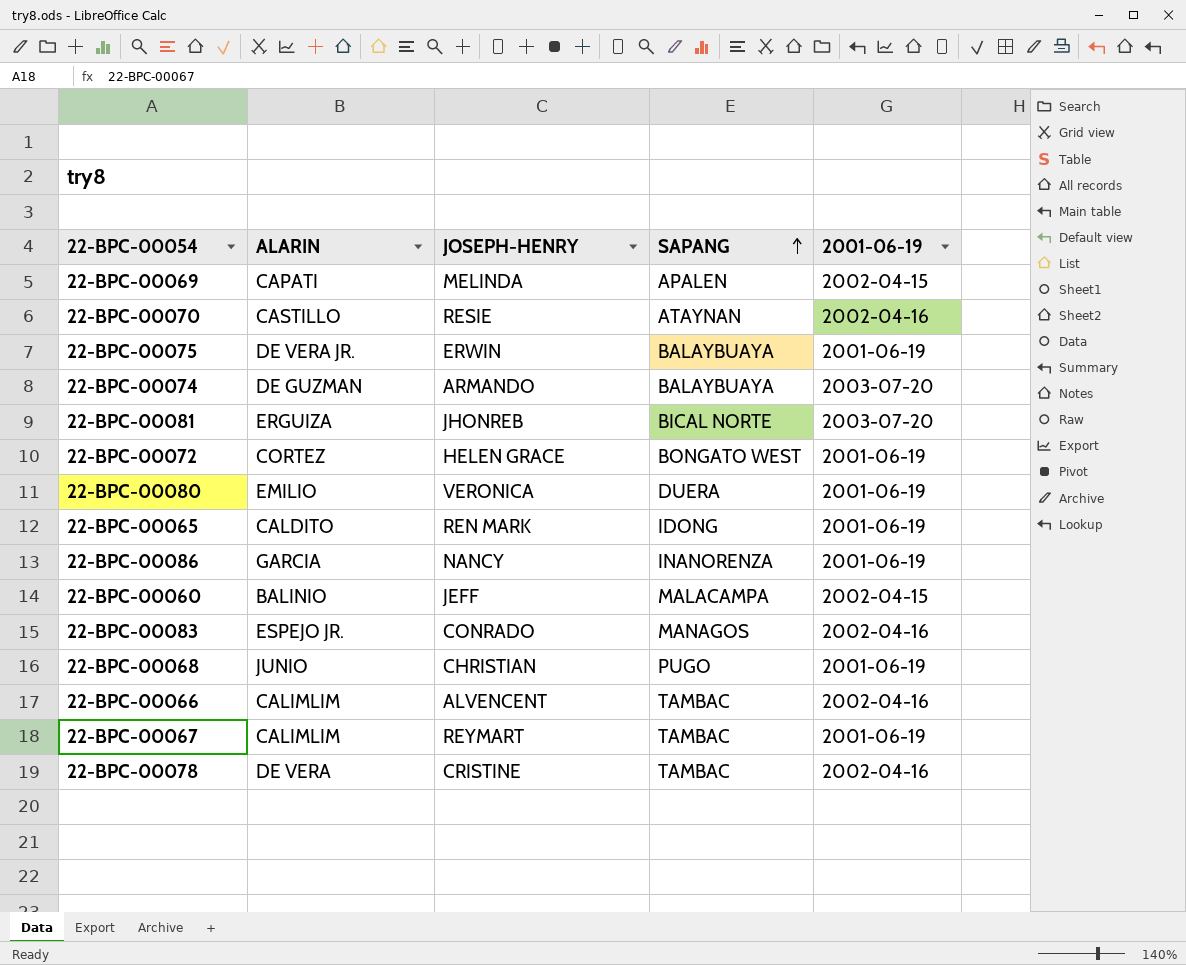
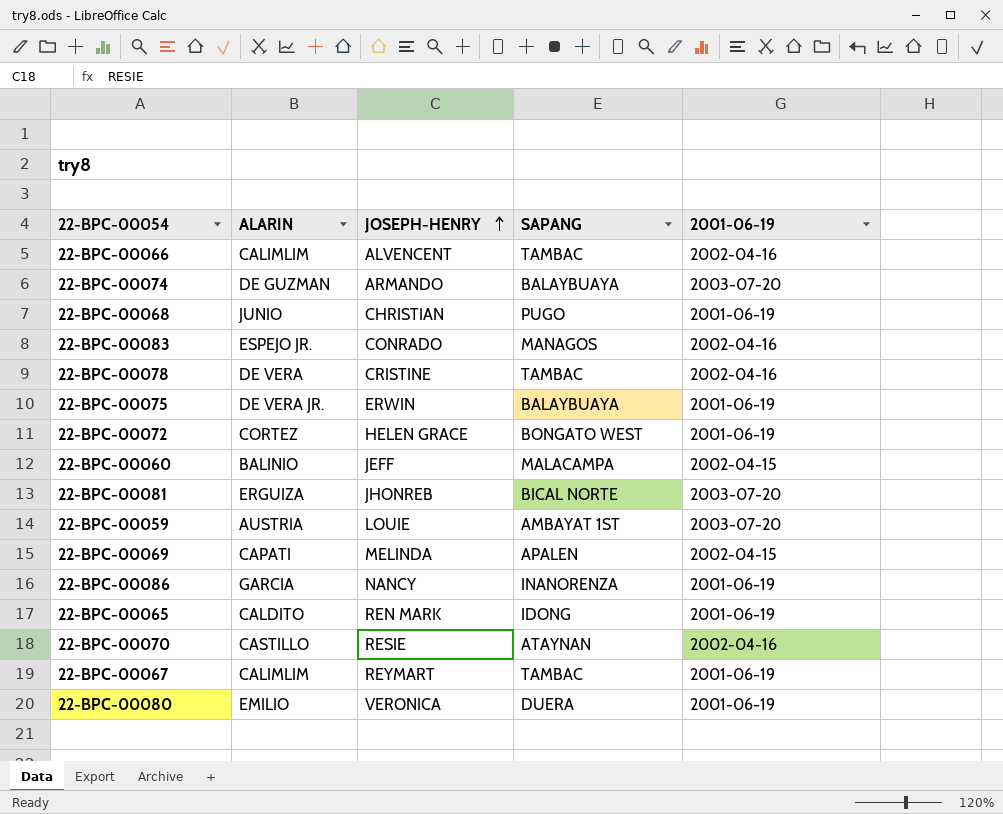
row order: SAPANG ascending -> JOSEPH-HENRY ascending
row 22-BPC-00059: none -> AUSTRIA | LOUIE | AMBAYAT 1ST | 2003-07-20

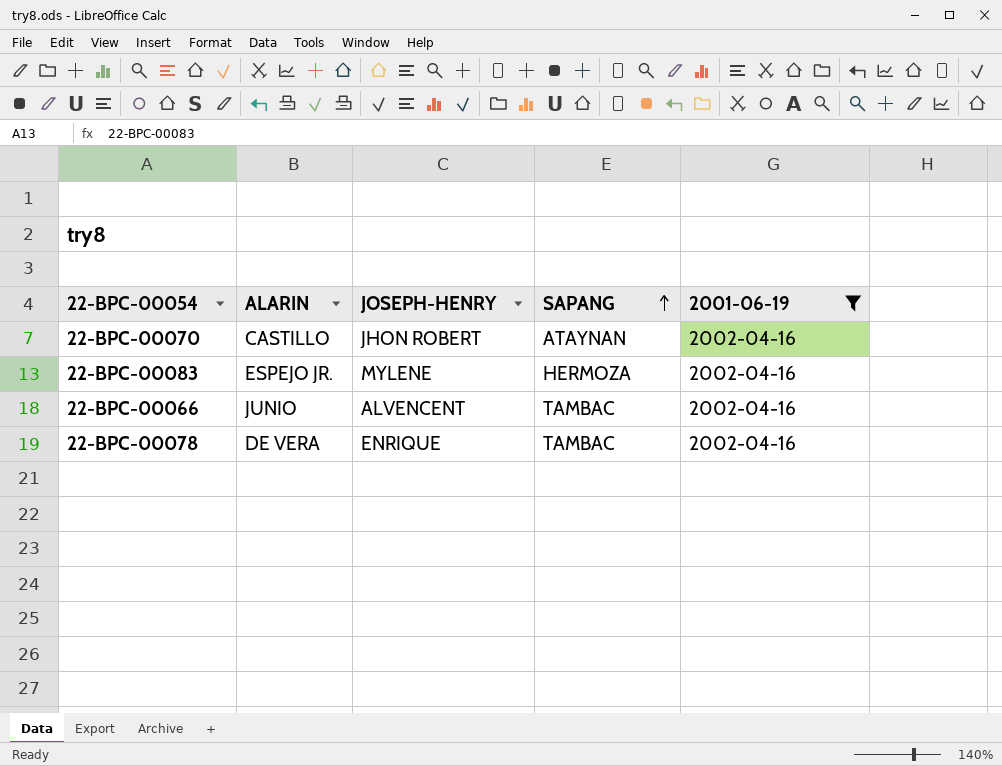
filter: none -> 2001-06-19 = 2002-04-16
row order: JOSEPH-HENRY ascending -> SAPANG ascending
22-BPC-00070 | JOSEPH-HENRY: RESIE -> JHON ROBERT
22-BPC-00083 | JOSEPH-HENRY: CONRADO -> MYLENE
22-BPC-00083 | SAPANG: MANAGOS -> HERMOZA
22-BPC-00066 | ALARIN: CALIMLIM -> JUNIO
22-BPC-00078 | JOSEPH-HENRY: CRISTINE -> ENRIQUE

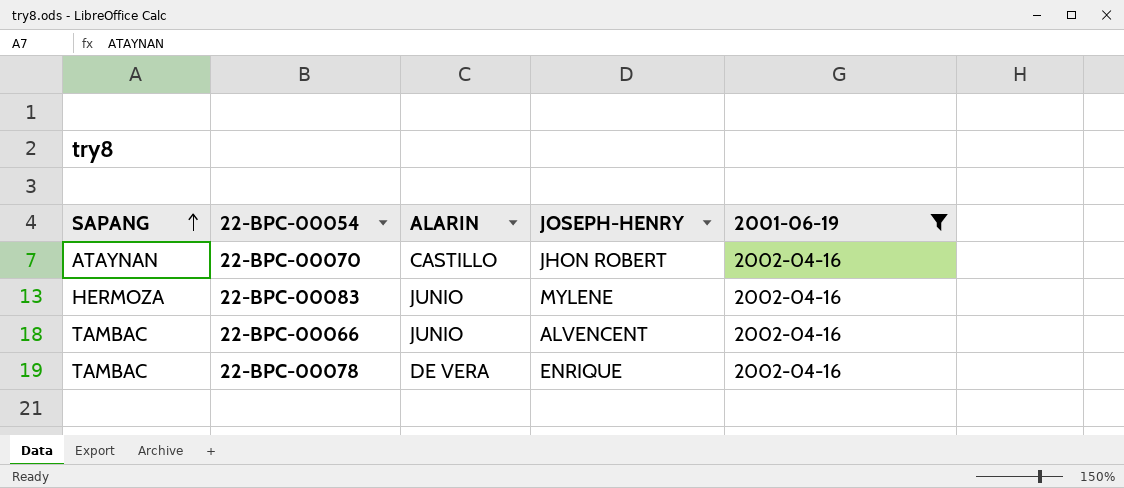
column SAPANG | position: 4 -> 1
22-BPC-00083 | ALARIN: ESPEJO JR. -> JUNIO

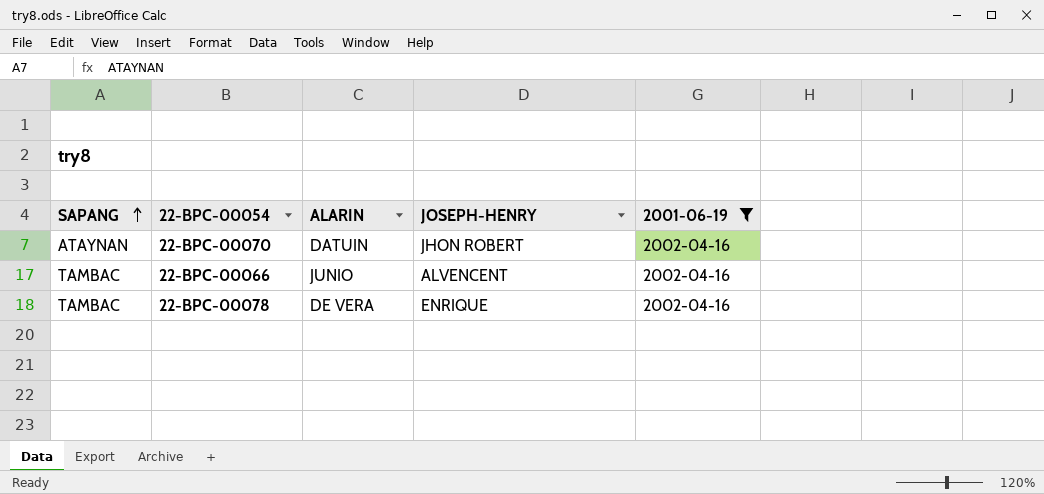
row 22-BPC-00083: HERMOZA | JUNIO | MYLENE | 2002-04-16 -> none
22-BPC-00070 | ALARIN: CASTILLO -> DATUIN

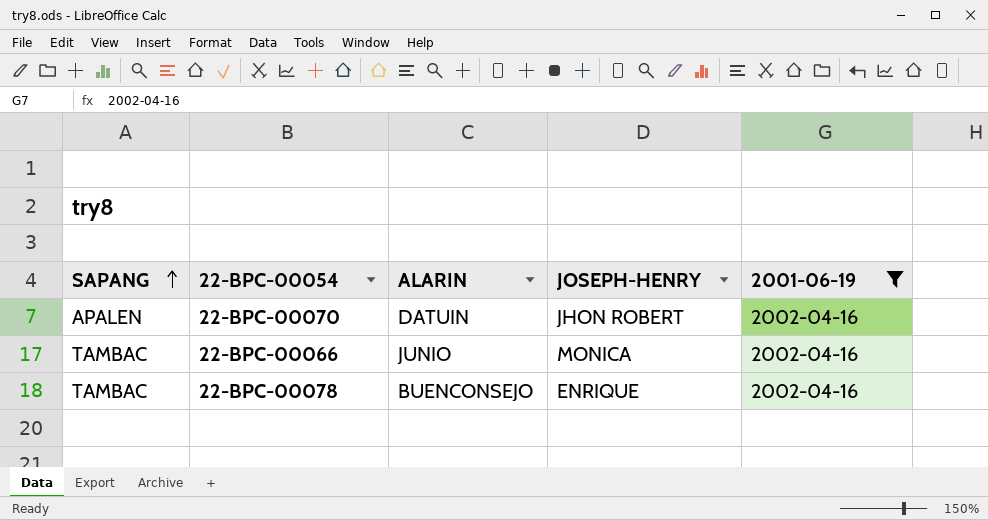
22-BPC-00070 | SAPANG: ATAYNAN -> APALEN
22-BPC-00066 | JOSEPH-HENRY: ALVENCENT -> MONICA
22-BPC-00078 | ALARIN: DE VERA -> BUENCONSEJO

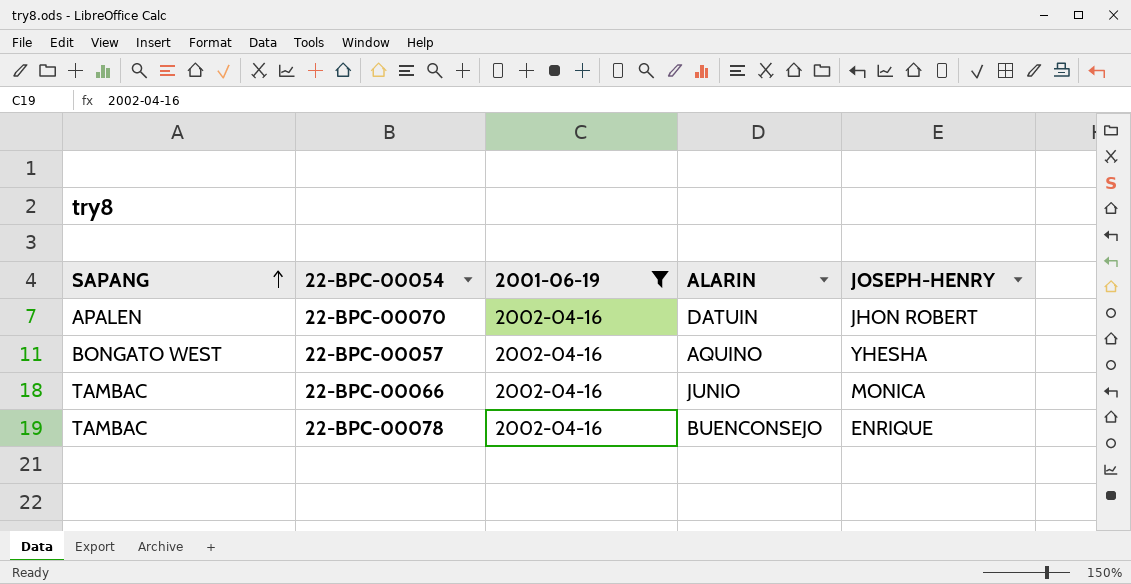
column 2001-06-19 | position: 5 -> 3
row 22-BPC-00057: none -> BONGATO WEST | 2002-04-16 | AQUINO | YHESHA

